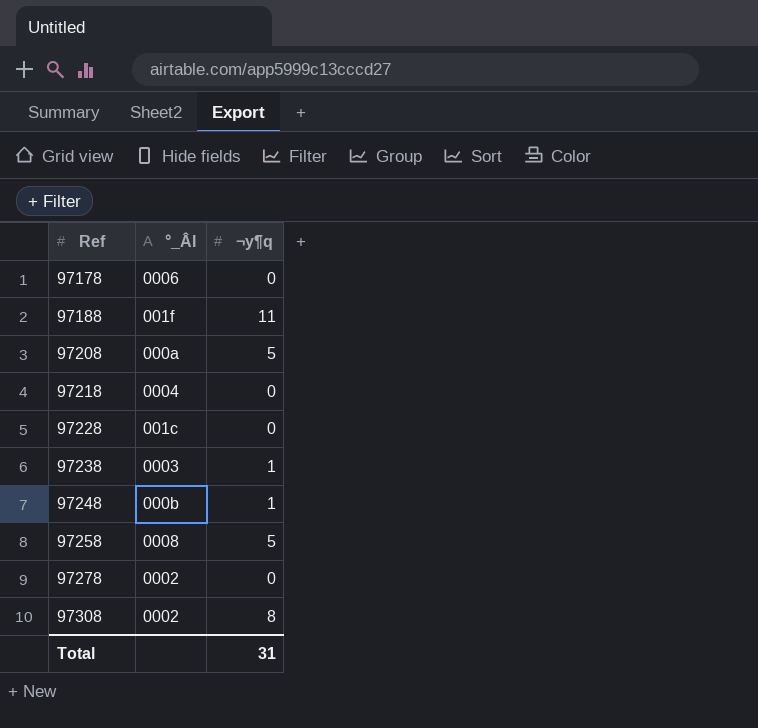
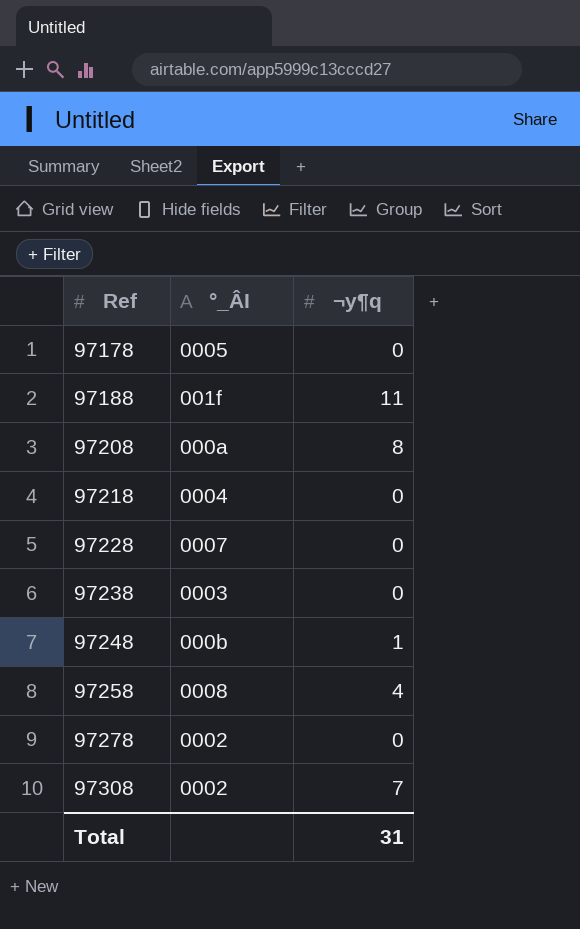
97178 | °_ÂI: 0006 -> 0005
97208 | ¬y¶q: 5 -> 8
97228 | °_ÂI: 001c -> 0007
97238 | ¬y¶q: 1 -> 0
97258 | ¬y¶q: 5 -> 4
97308 | ¬y¶q: 8 -> 7

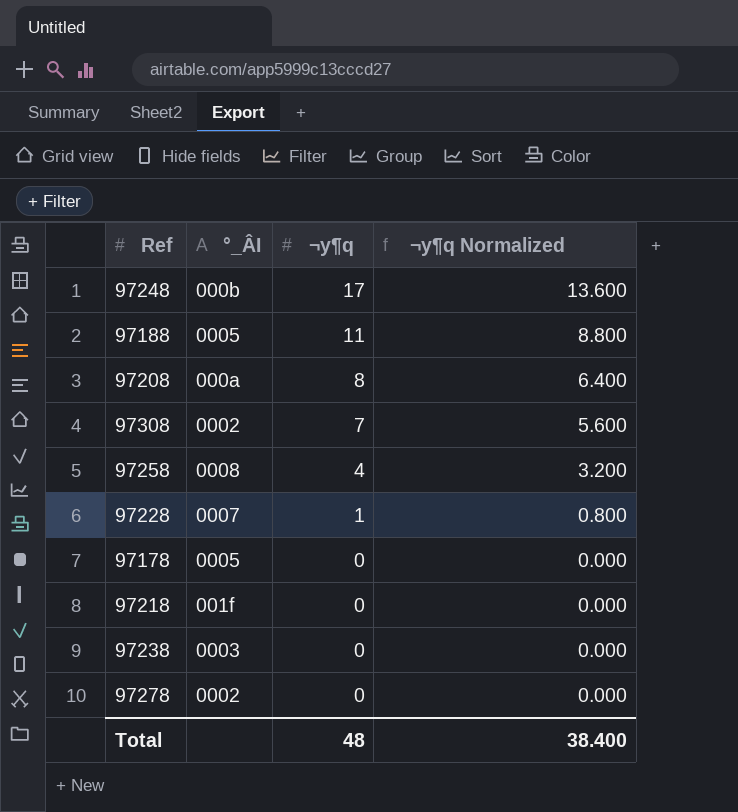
row order: Ref ascending -> ¬y¶q descending
column ¬y¶q Normalized | formula: none -> [¬y¶q] * 0.8
97248 | ¬y¶q: 1 -> 17
97188 | °_ÂI: 001f -> 0005
97228 | ¬y¶q: 0 -> 1
97218 | °_ÂI: 0004 -> 001f
Total | ¬y¶q: 31 -> 48

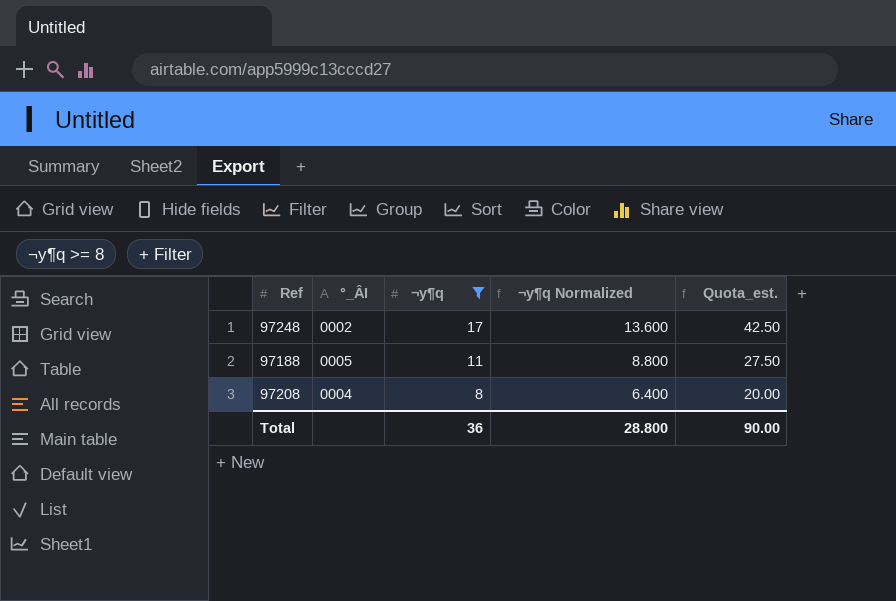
filter: none -> ¬y¶q >= 8
column Quota_est. | formula: none -> [¬y¶q] * 2.5
97248 | °_ÂI: 000b -> 0002
97208 | °_ÂI: 000a -> 0004
Total | ¬y¶q: 48 -> 36
Total | ¬y¶q Normalized: 38.400 -> 28.800

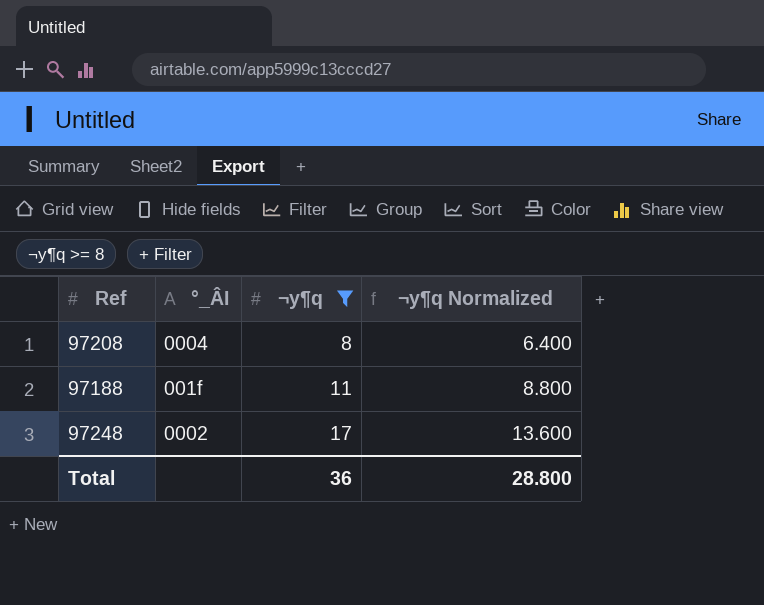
row order: ¬y¶q descending -> ¬y¶q ascending
column Quota_est. | formula: [¬y¶q] * 2.5 -> none
97188 | °_ÂI: 0005 -> 001f

